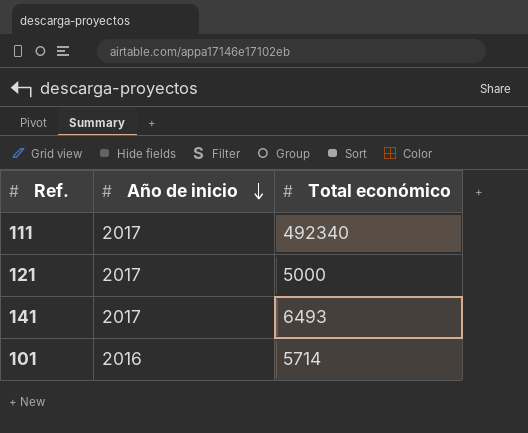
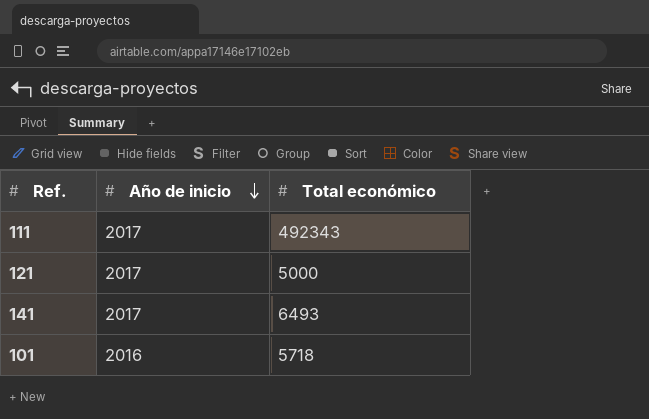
111 | Total económico: 492340 -> 492343
101 | Total económico: 5714 -> 5718

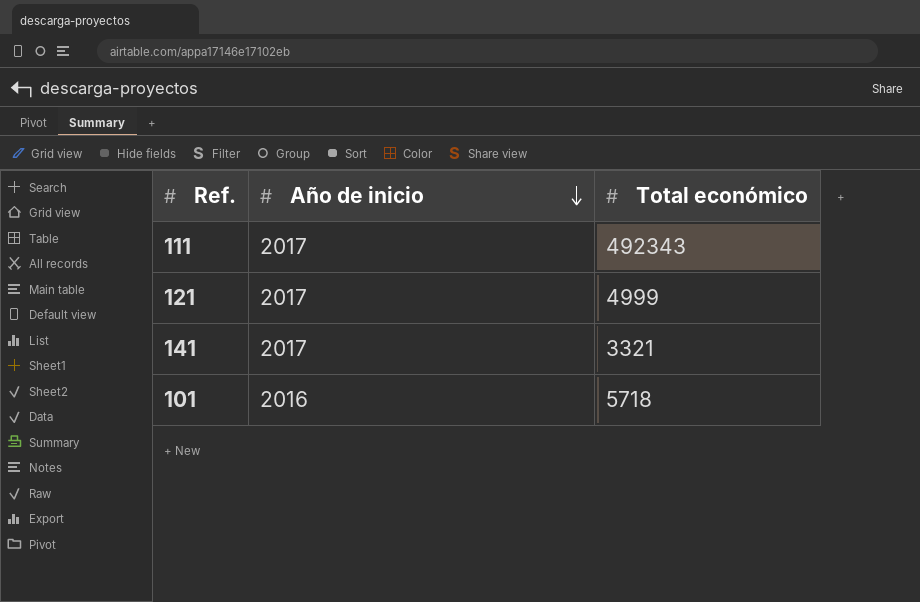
121 | Total económico: 5000 -> 4999
141 | Total económico: 6493 -> 3321

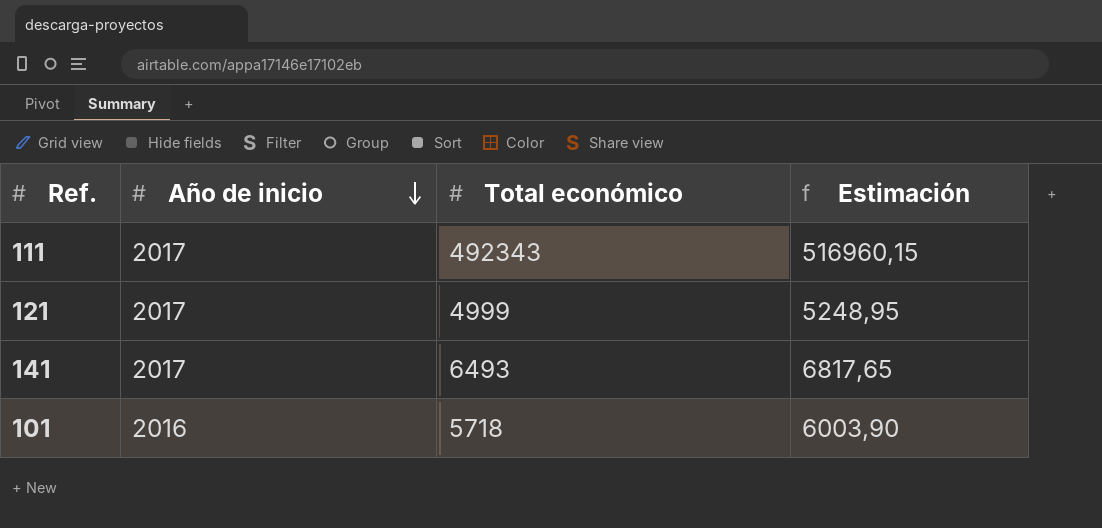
column Estimación | formula: none -> [Total económico] * 1,05
141 | Total económico: 3321 -> 6493

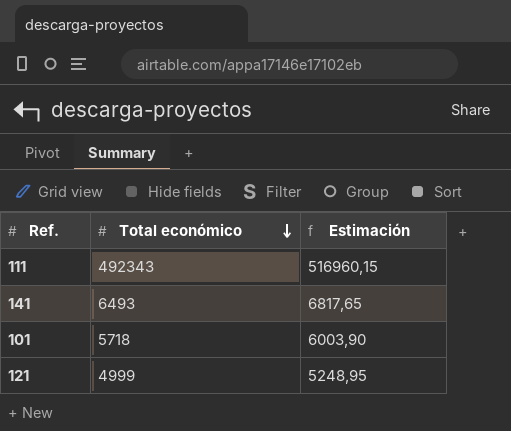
row order: Año de inicio descending -> Total económico descending
column Año de inicio | position: 2 -> none

